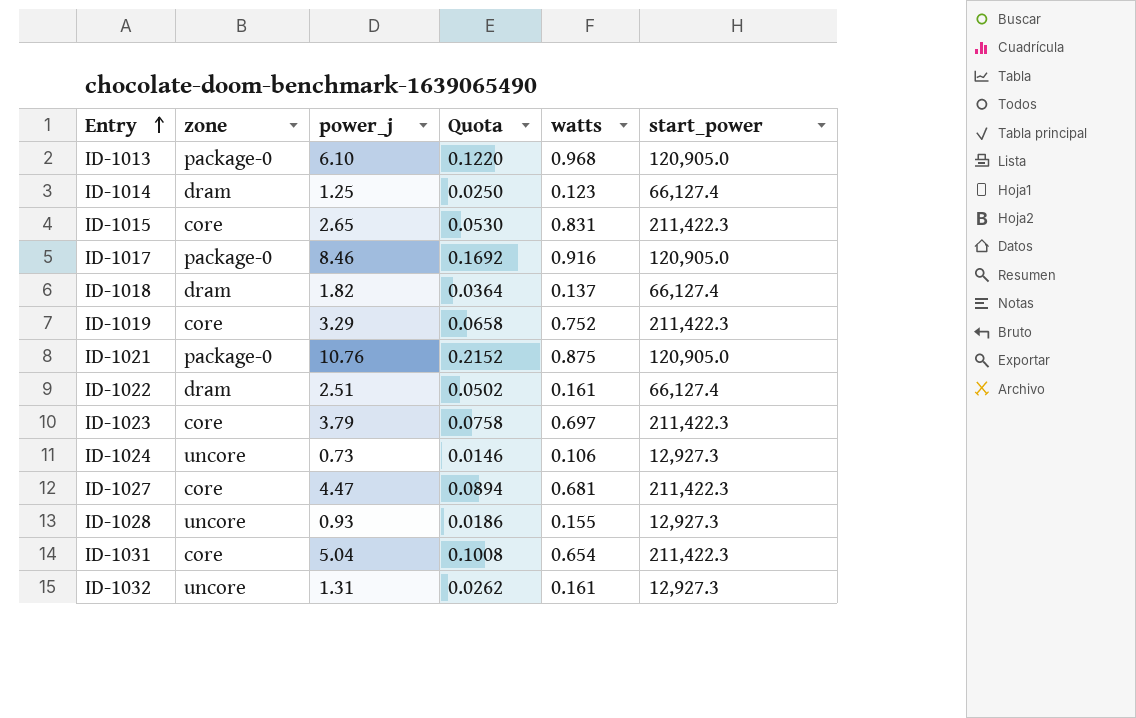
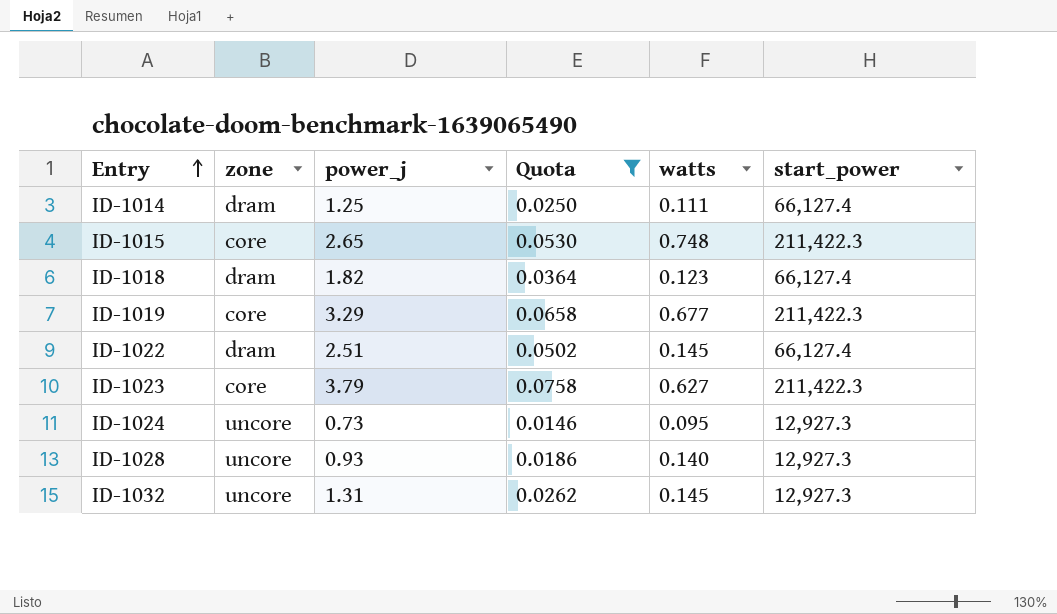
filter: none -> Quota <= 0.0758
ID-1014 | watts: 0.123 -> 0.111
ID-1015 | watts: 0.831 -> 0.748
ID-1018 | watts: 0.137 -> 0.123
ID-1019 | watts: 0.752 -> 0.677
ID-1022 | watts: 0.161 -> 0.145
ID-1023 | watts: 0.697 -> 0.627
ID-1024 | watts: 0.106 -> 0.095
ID-1028 | watts: 0.155 -> 0.140
ID-1032 | watts: 0.161 -> 0.145

